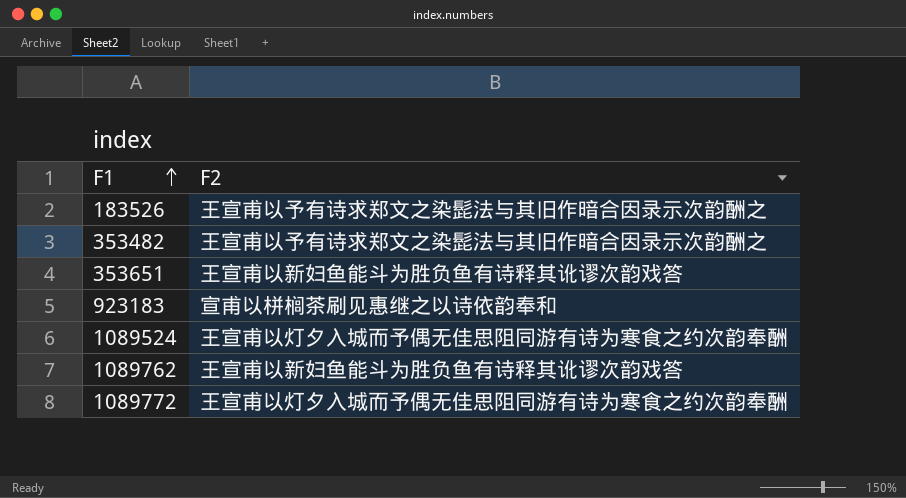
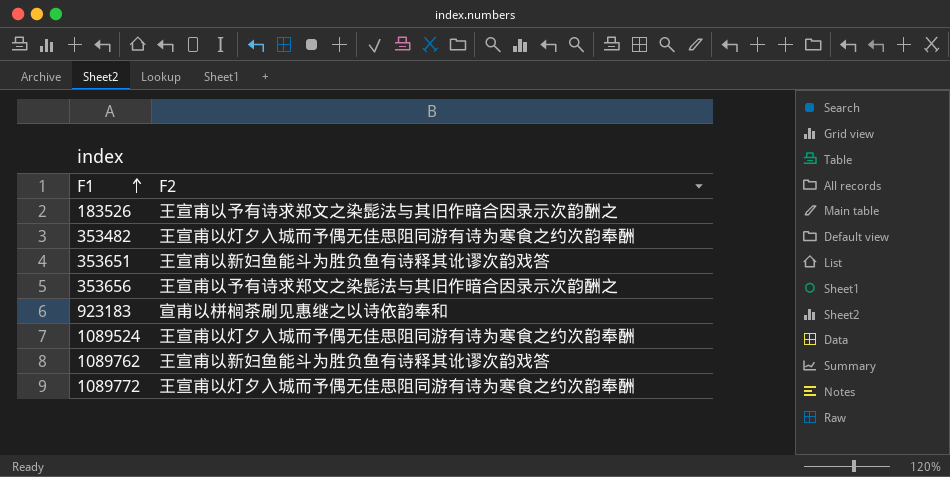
353482 | F2: 王宣甫以予有诗求郑文之染髭法与其旧作暗合因录示次韵酬之 -> 王宣甫以灯夕入城而予偶无佳思阻同游有诗为寒食之约次韵奉酬
row 353656: none -> 王宣甫以予有诗求郑文之染髭法与其旧作暗合因录示次韵酬之

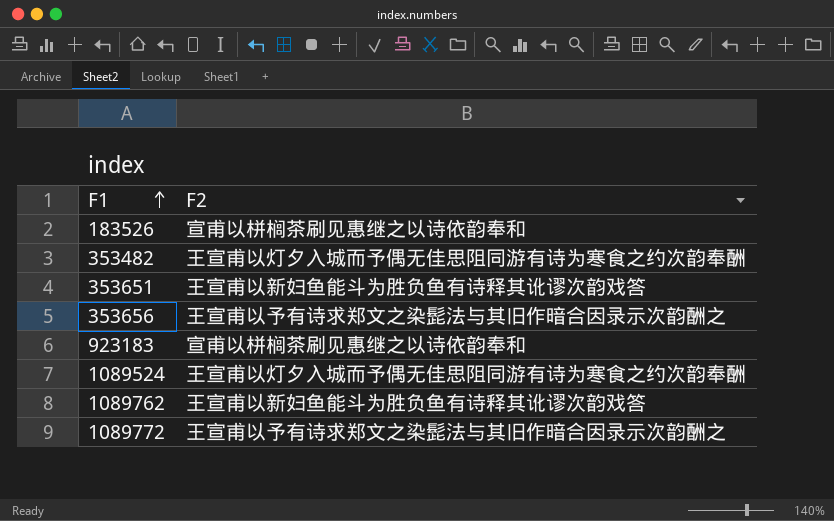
183526 | F2: 王宣甫以予有诗求郑文之染髭法与其旧作暗合因录示次韵酬之 -> 宣甫以栟榈茶刷见惠继之以诗依韵奉和
1089772 | F2: 王宣甫以灯夕入城而予偶无佳思阻同游有诗为寒食之约次韵奉酬 -> 王宣甫以予有诗求郑文之染髭法与其旧作暗合因录示次韵酬之

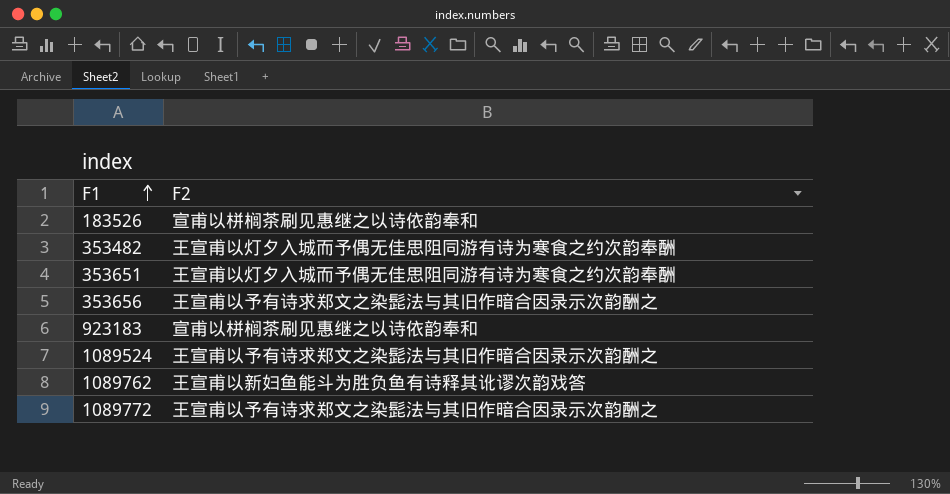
353651 | F2: 王宣甫以新妇鱼能斗为胜负鱼有诗释其讹谬次韵戏答 -> 王宣甫以灯夕入城而予偶无佳思阻同游有诗为寒食之约次韵奉酬
1089524 | F2: 王宣甫以灯夕入城而予偶无佳思阻同游有诗为寒食之约次韵奉酬 -> 王宣甫以予有诗求郑文之染髭法与其旧作暗合因录示次韵酬之

